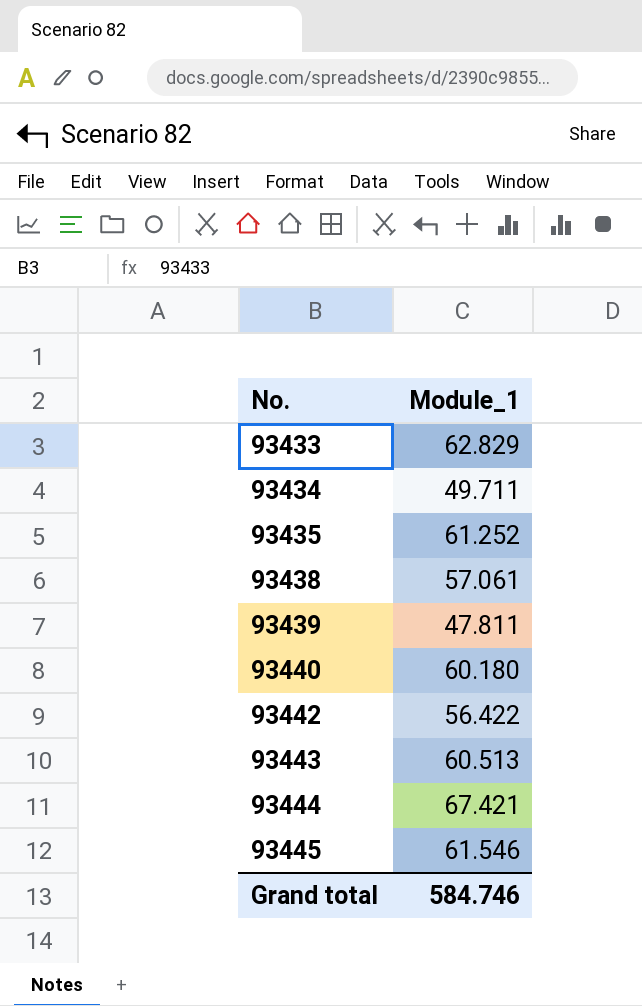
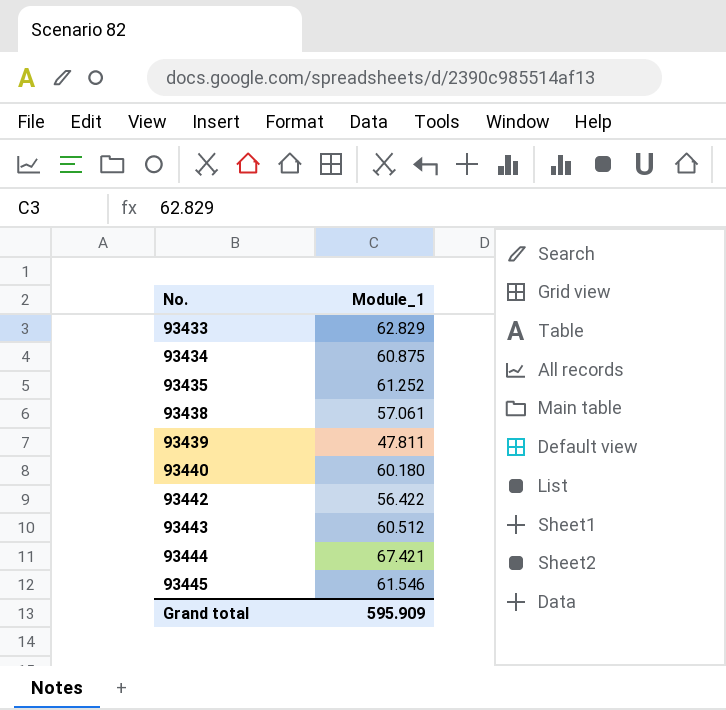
93434 | Module_1: 49.711 -> 60.875
93443 | Module_1: 60.513 -> 60.512
Grand total | Module_1: 584.746 -> 595.909

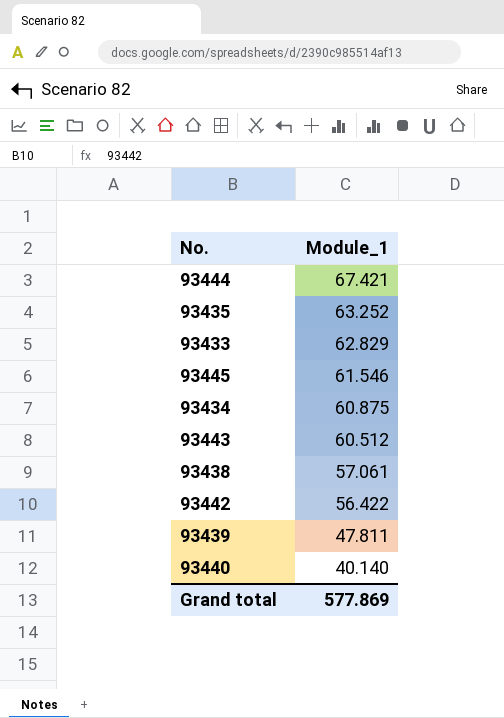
row order: No. ascending -> Module_1 descending
93435 | Module_1: 61.252 -> 63.252
93440 | Module_1: 60.180 -> 40.140
Grand total | Module_1: 595.909 -> 577.869

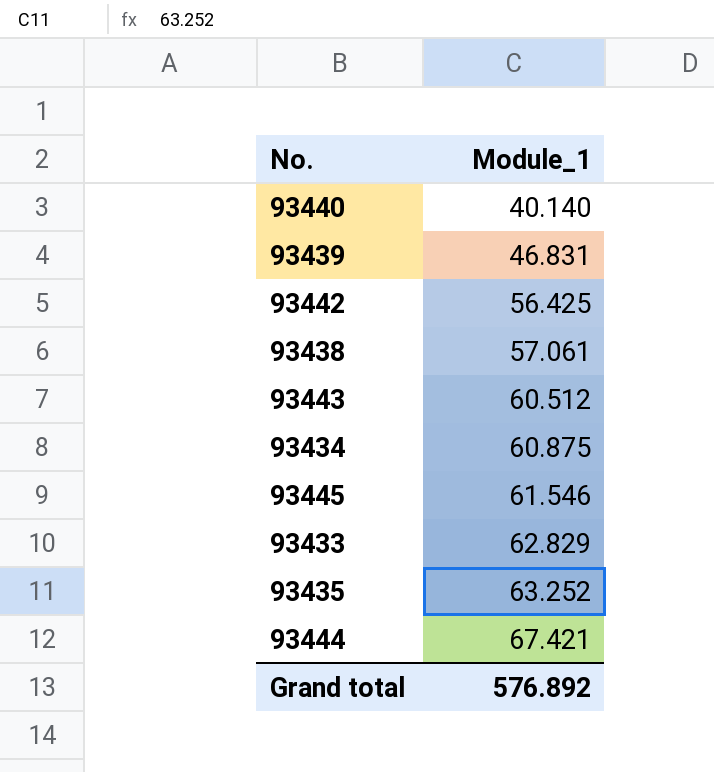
row order: Module_1 descending -> Module_1 ascending
93439 | Module_1: 47.811 -> 46.831
93442 | Module_1: 56.422 -> 56.425
Grand total | Module_1: 577.869 -> 576.892

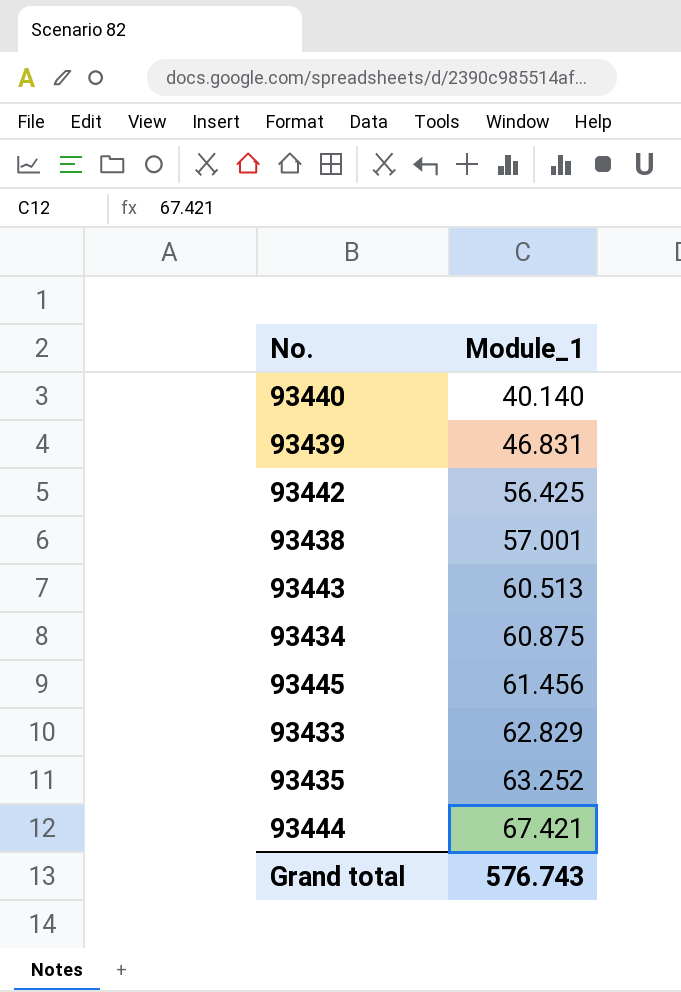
93438 | Module_1: 57.061 -> 57.001
93443 | Module_1: 60.512 -> 60.513
93445 | Module_1: 61.546 -> 61.456
Grand total | Module_1: 576.892 -> 576.743

